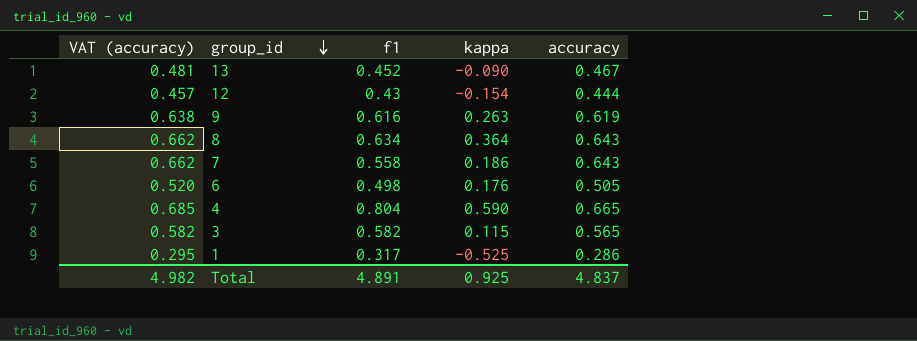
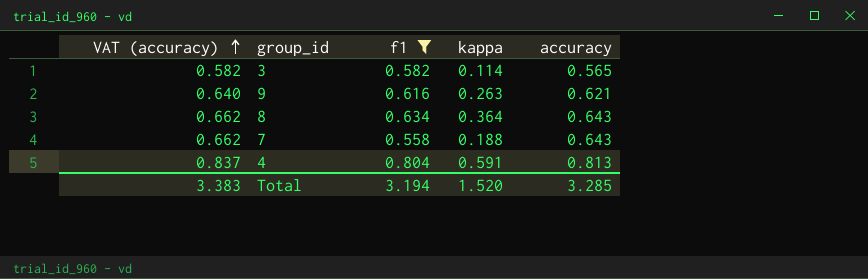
filter: none -> f1 >= 0.558
row order: group_id descending -> VAT (accuracy) ascending
3 | kappa: 0.115 -> 0.114
9 | VAT (accuracy): 0.638 -> 0.640
9 | accuracy: 0.619 -> 0.621
7 | kappa: 0.186 -> 0.188
4 | VAT (accuracy): 0.685 -> 0.837
4 | kappa: 0.590 -> 0.591
4 | accuracy: 0.665 -> 0.813
Total | VAT (accuracy): 4.982 -> 3.383
Total | f1: 4.891 -> 3.194
Total | kappa: 0.925 -> 1.520
Total | accuracy: 4.837 -> 3.285

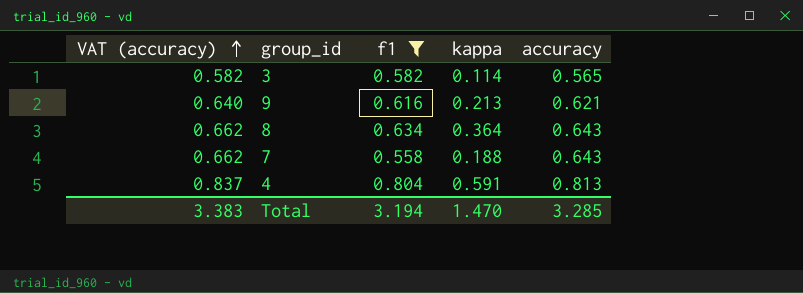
9 | kappa: 0.263 -> 0.213
Total | kappa: 1.520 -> 1.470

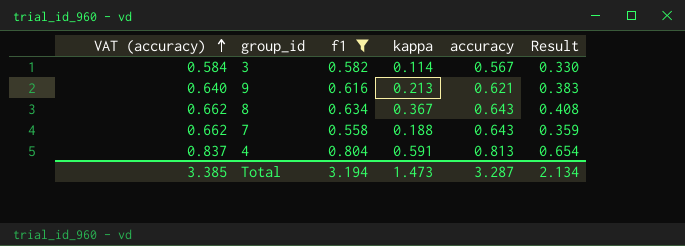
column Result | formula: none -> [f1] * [accuracy]
3 | VAT (accuracy): 0.582 -> 0.584
3 | accuracy: 0.565 -> 0.567
8 | kappa: 0.364 -> 0.367
Total | VAT (accuracy): 3.383 -> 3.385
Total | kappa: 1.470 -> 1.473
Total | accuracy: 3.285 -> 3.287

